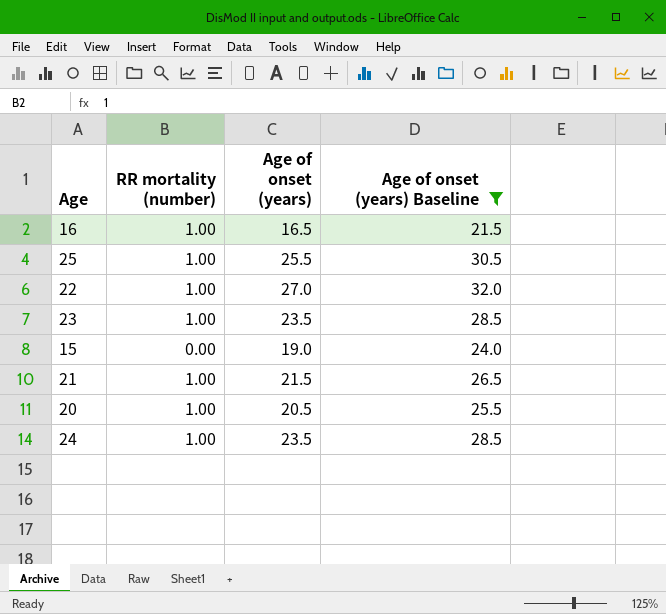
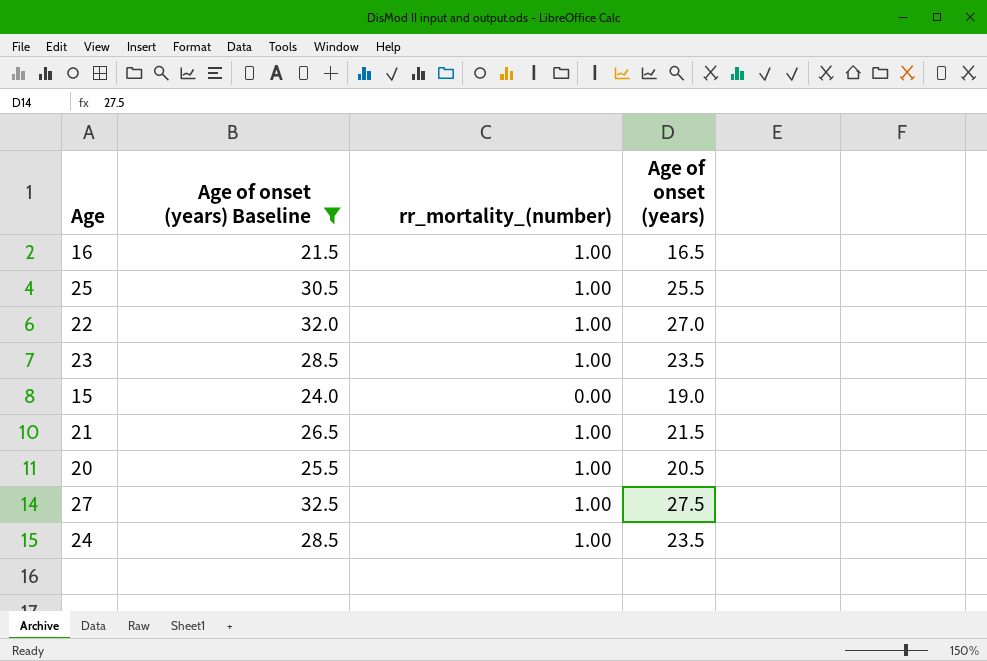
column Age of onset (years) Baseline | position: 4 -> 2
column name: RR mortality (number) -> rr_mortality_(number)
row 27: none -> 32.5 | 1.00 | 27.5

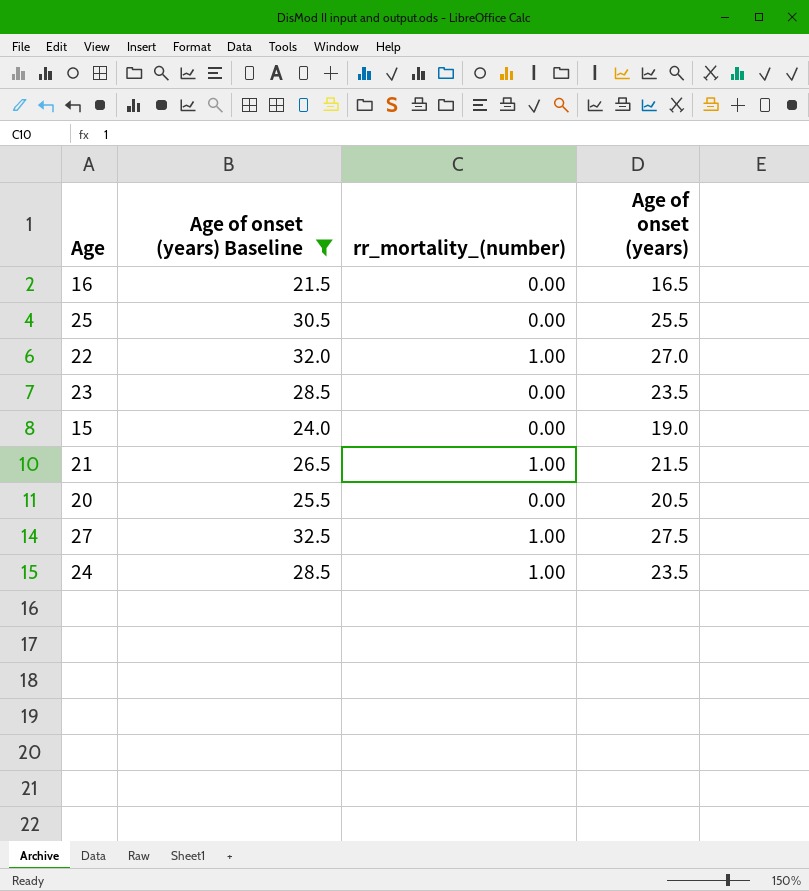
16 | rr_mortality_(number): 1.00 -> 0.00
25 | rr_mortality_(number): 1.00 -> 0.00
23 | rr_mortality_(number): 1.00 -> 0.00
20 | rr_mortality_(number): 1.00 -> 0.00

